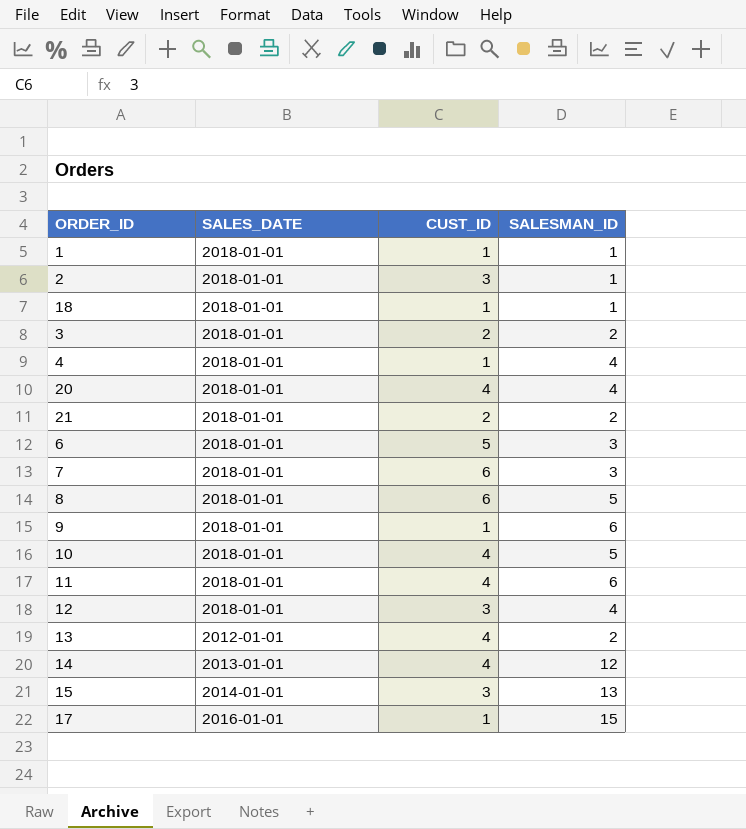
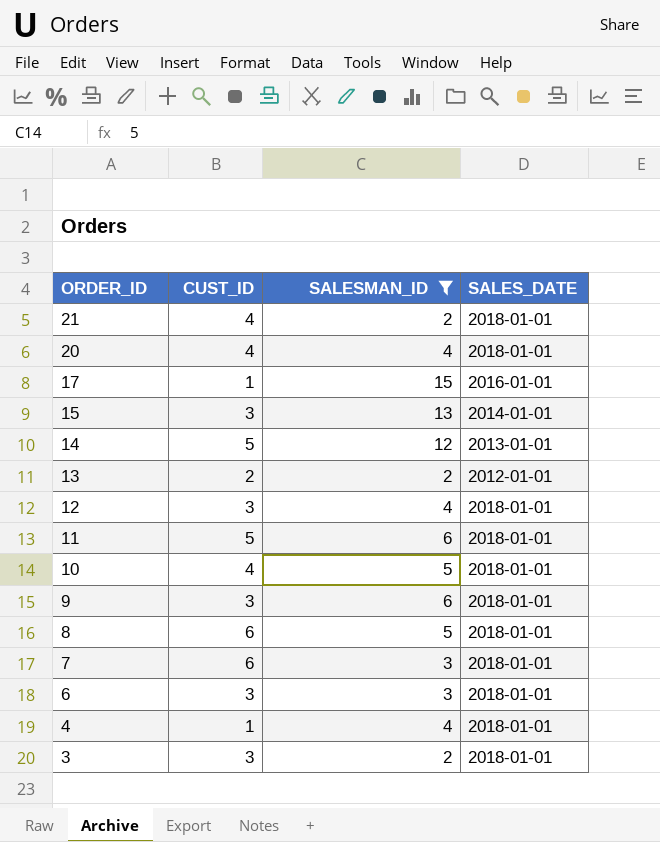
filter: none -> SALESMAN_ID != 1
row order: none -> ORDER_ID descending
column SALES_DATE | position: 2 -> 4
21 | CUST_ID: 2 -> 4
14 | CUST_ID: 4 -> 5
13 | CUST_ID: 4 -> 2
11 | CUST_ID: 4 -> 5
9 | CUST_ID: 1 -> 3
6 | CUST_ID: 5 -> 3
3 | CUST_ID: 2 -> 3

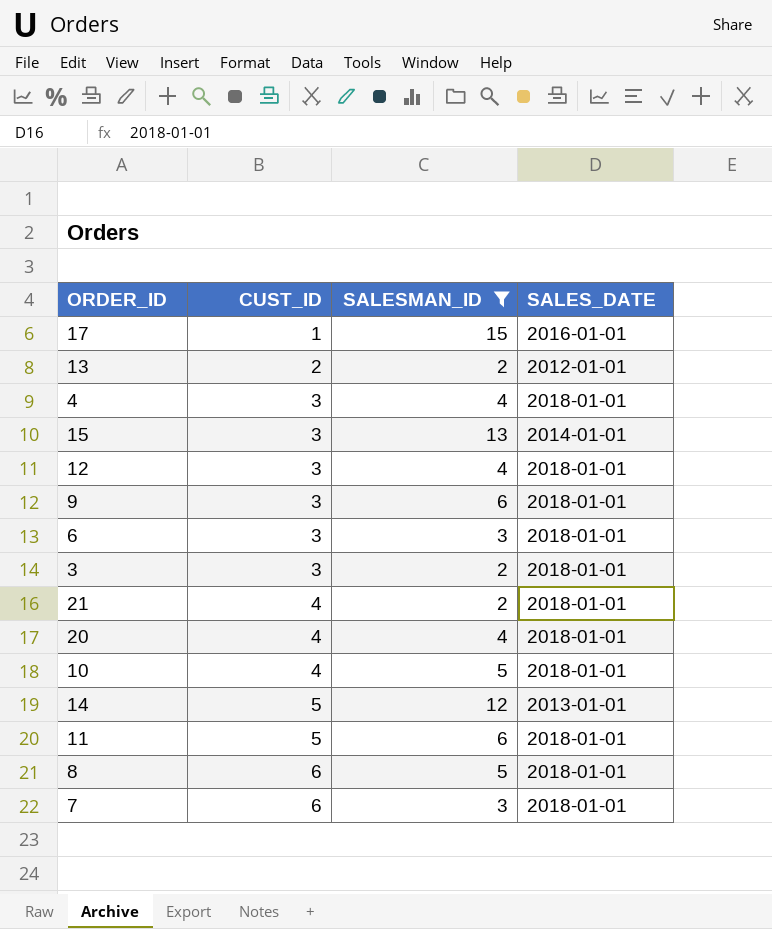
row order: ORDER_ID descending -> CUST_ID ascending
4 | CUST_ID: 1 -> 3

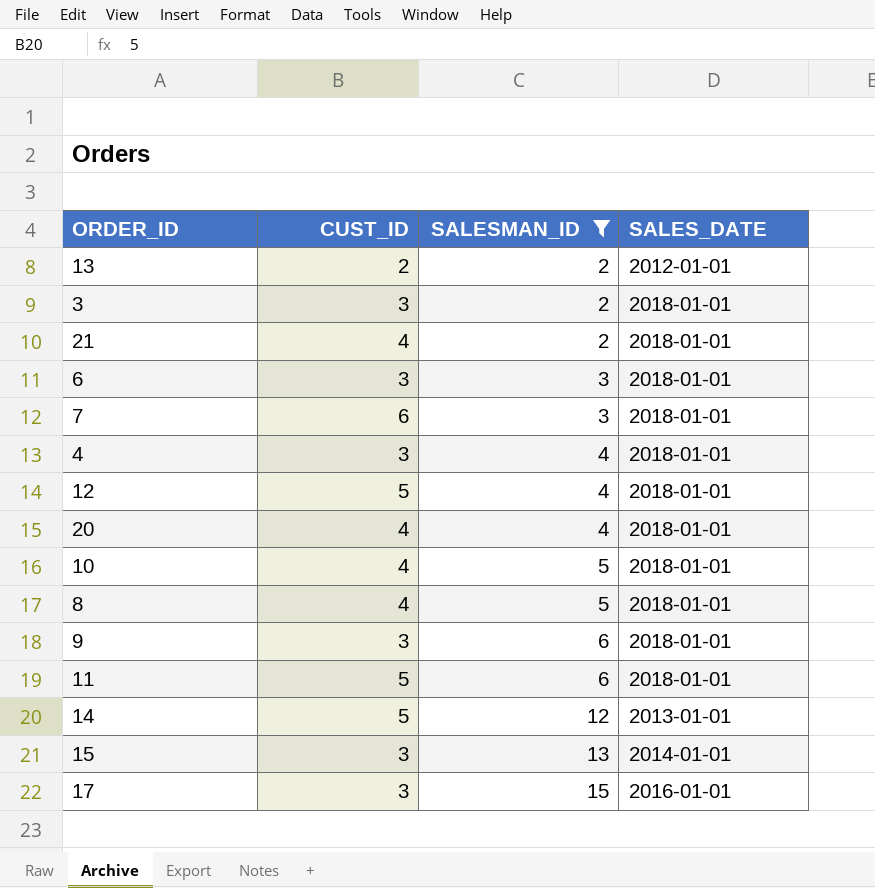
row order: CUST_ID ascending -> SALESMAN_ID ascending
12 | CUST_ID: 3 -> 5
8 | CUST_ID: 6 -> 4
17 | CUST_ID: 1 -> 3

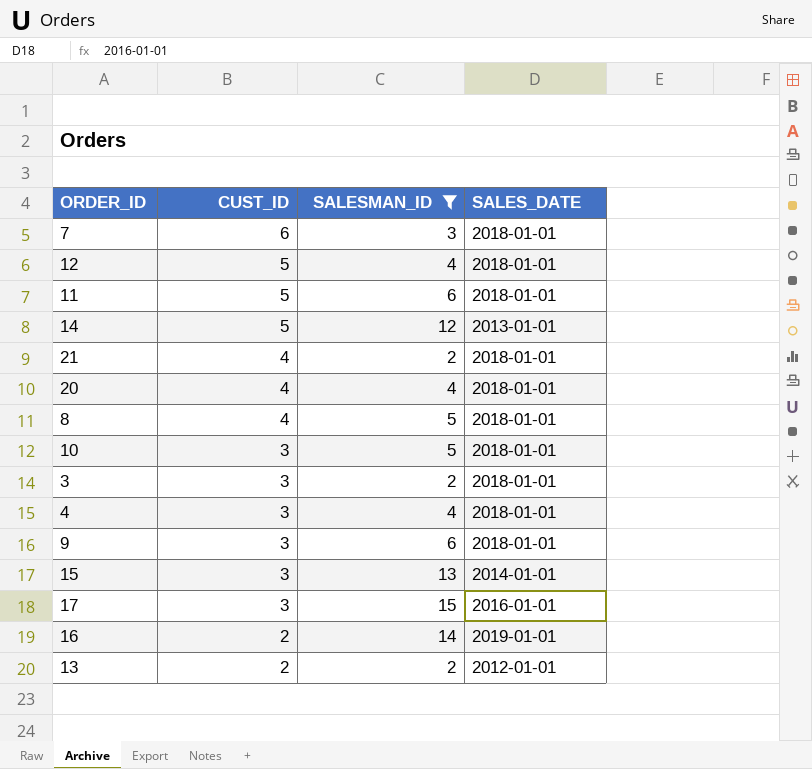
row order: SALESMAN_ID ascending -> CUST_ID descending
row 6: 3 | 3 | 2018-01-01 -> none
10 | CUST_ID: 4 -> 3
row 16: none -> 2 | 14 | 2019-01-01

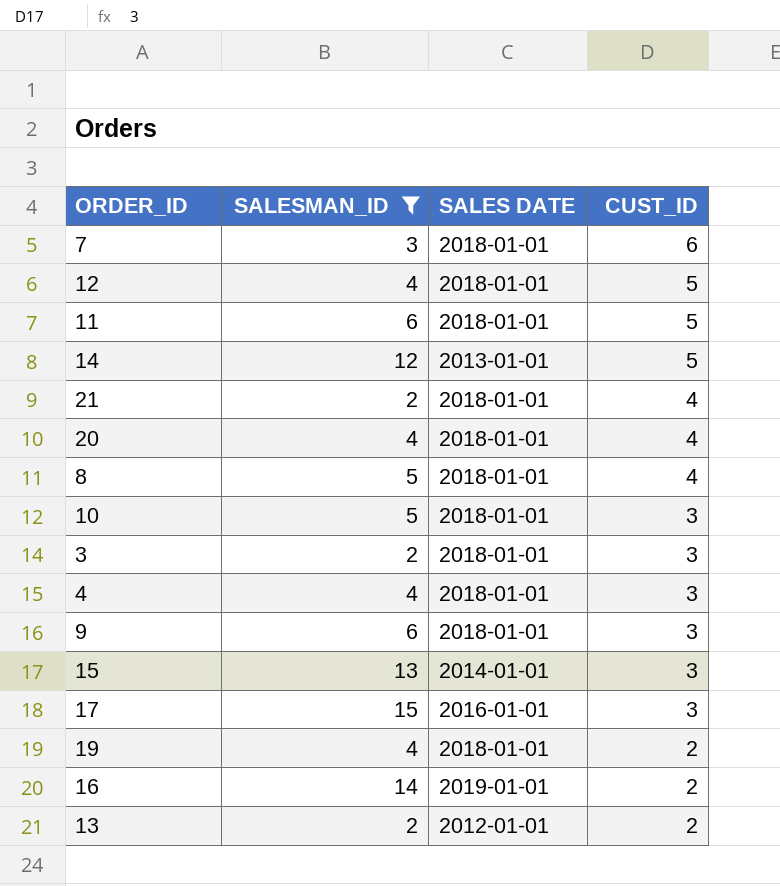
column name: SALES_DATE -> SALES DATE
column CUST_ID | position: 2 -> 4
row 19: none -> 4 | 2018-01-01 | 2

